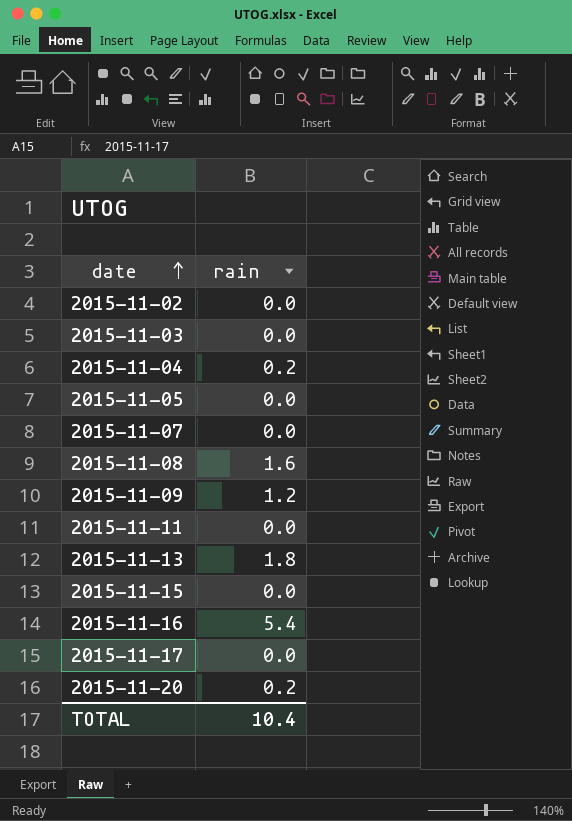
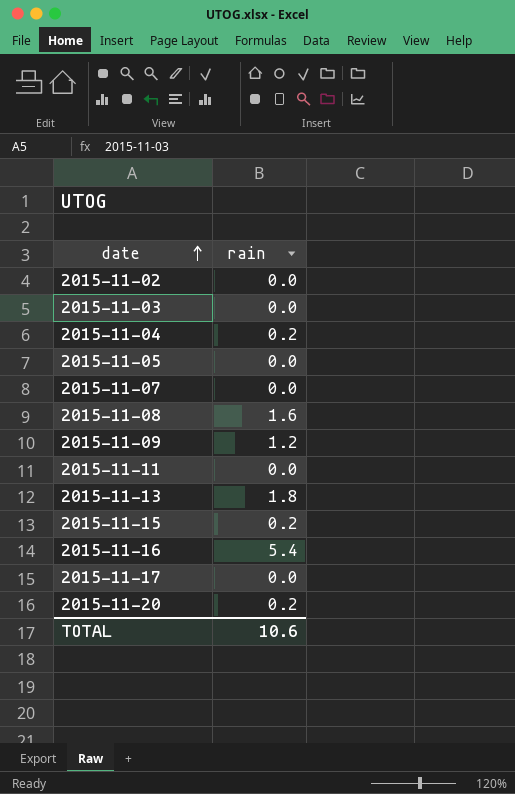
2015-11-15 | rain: 0.0 -> 0.2
TOTAL | rain: 10.4 -> 10.6

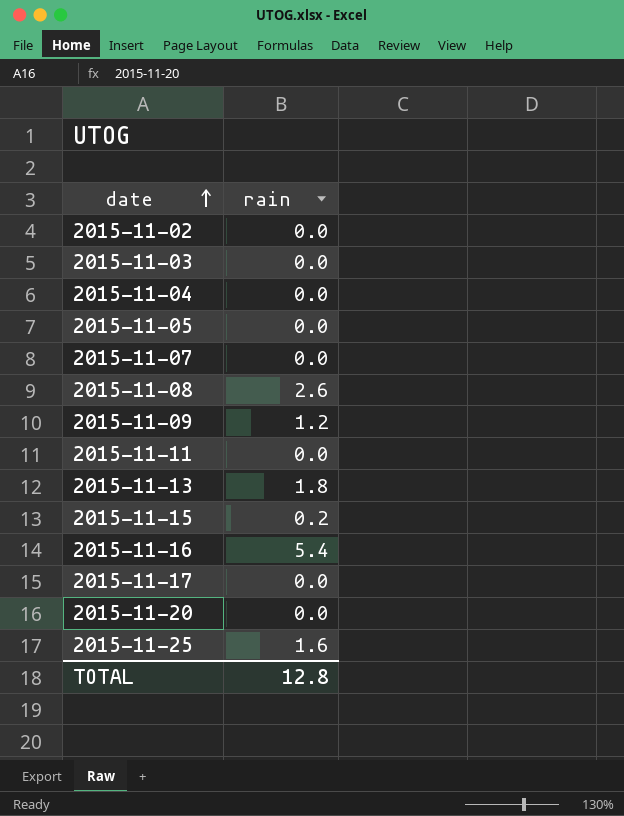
2015-11-04 | rain: 0.2 -> 0.0
2015-11-08 | rain: 1.6 -> 2.6
2015-11-20 | rain: 0.2 -> 0.0
row 2015-11-25: none -> 1.6
TOTAL | rain: 10.6 -> 12.8

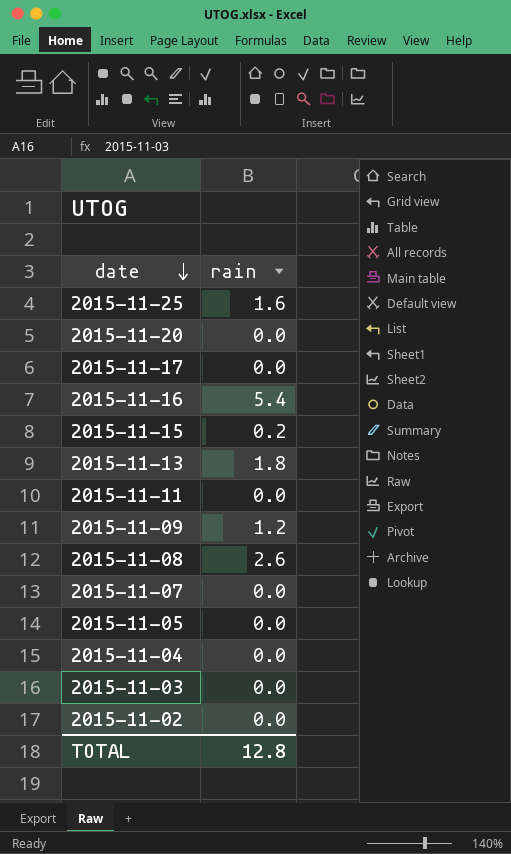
row order: date ascending -> date descending

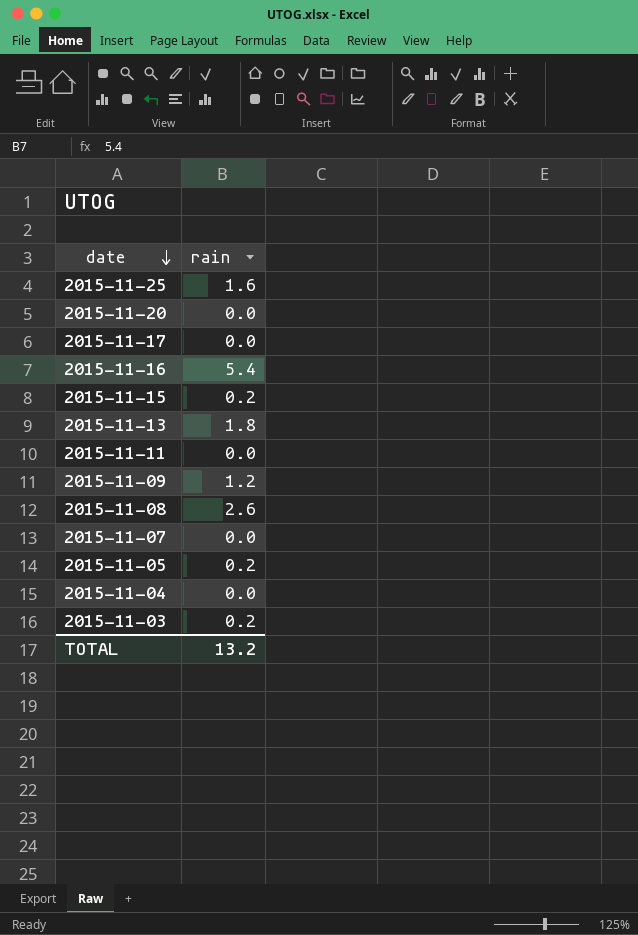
row 2015-11-02: 0.0 -> none
2015-11-05 | rain: 0.0 -> 0.2
2015-11-03 | rain: 0.0 -> 0.2
TOTAL | rain: 12.8 -> 13.2

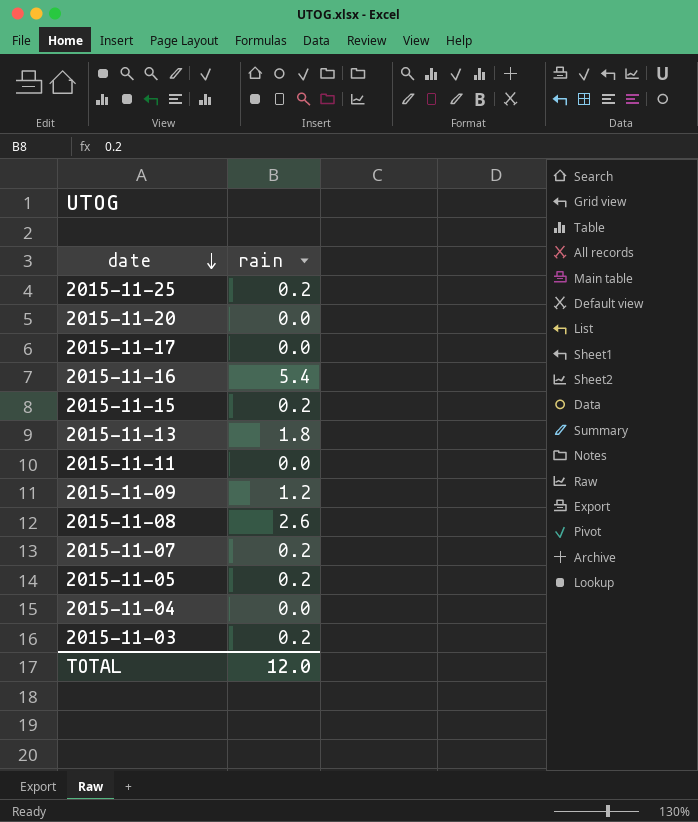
2015-11-25 | rain: 1.6 -> 0.2
2015-11-07 | rain: 0.0 -> 0.2
TOTAL | rain: 13.2 -> 12.0

